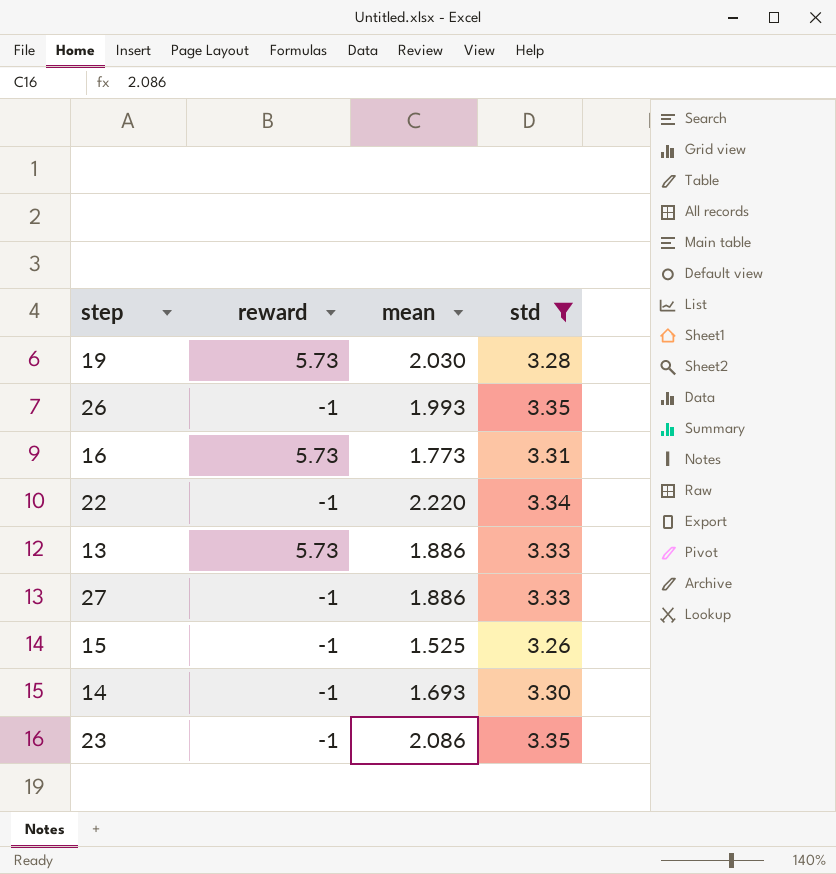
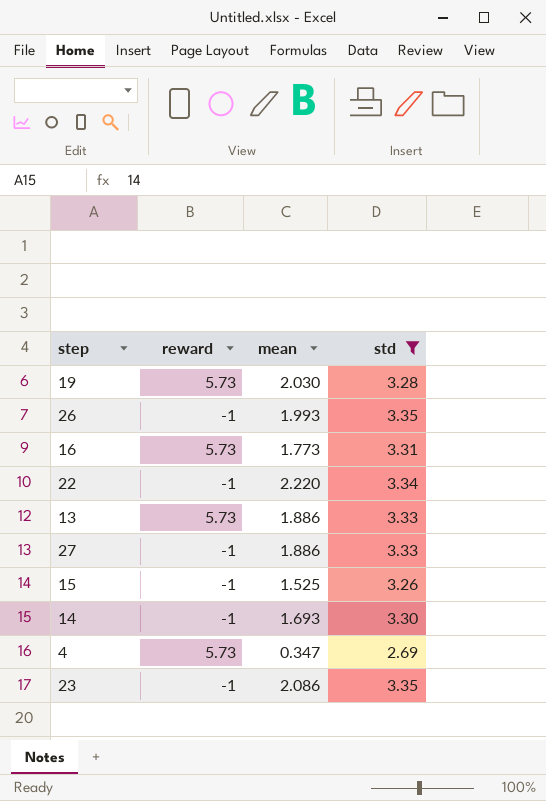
row 4: none -> 5.73 | 0.347 | 2.69

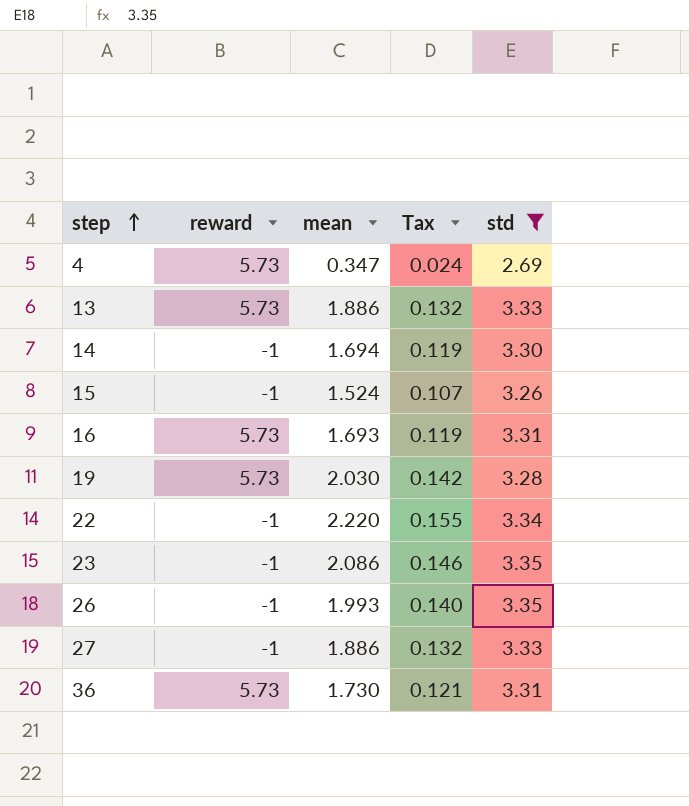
row order: none -> step ascending
column Tax | formula: none -> [mean] * 0.07
14 | mean: 1.693 -> 1.694
15 | mean: 1.525 -> 1.524
16 | mean: 1.773 -> 1.693
row 36: none -> 5.73 | 1.730 | 0.121 | 3.31

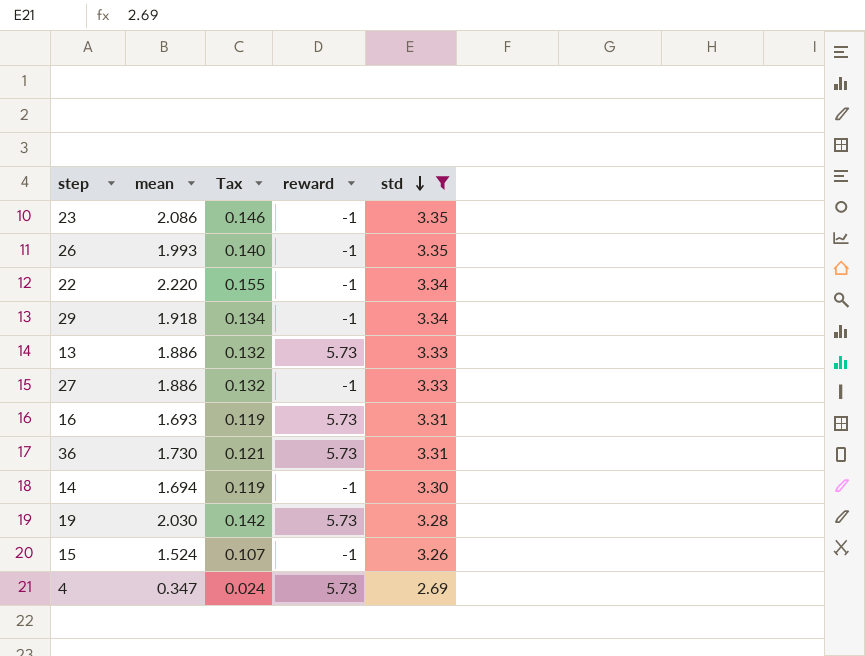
row order: step ascending -> std descending
column reward | position: 2 -> 4
row 29: none -> 1.918 | 0.134 | -1 | 3.34

